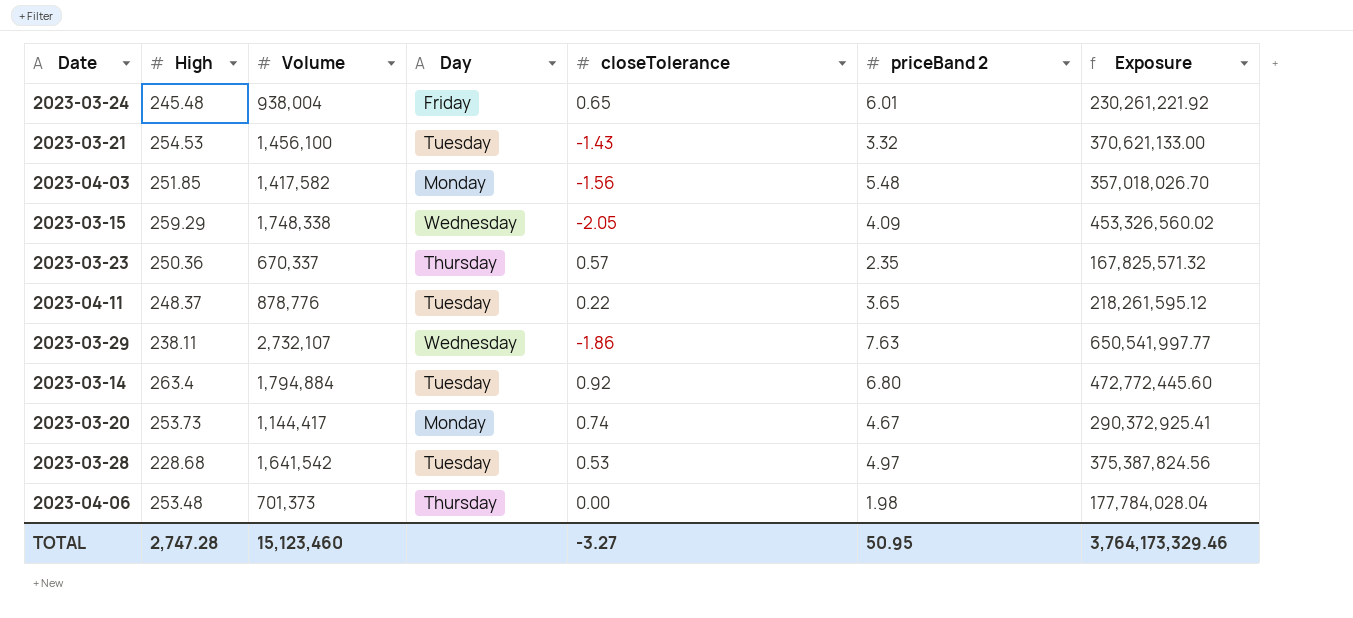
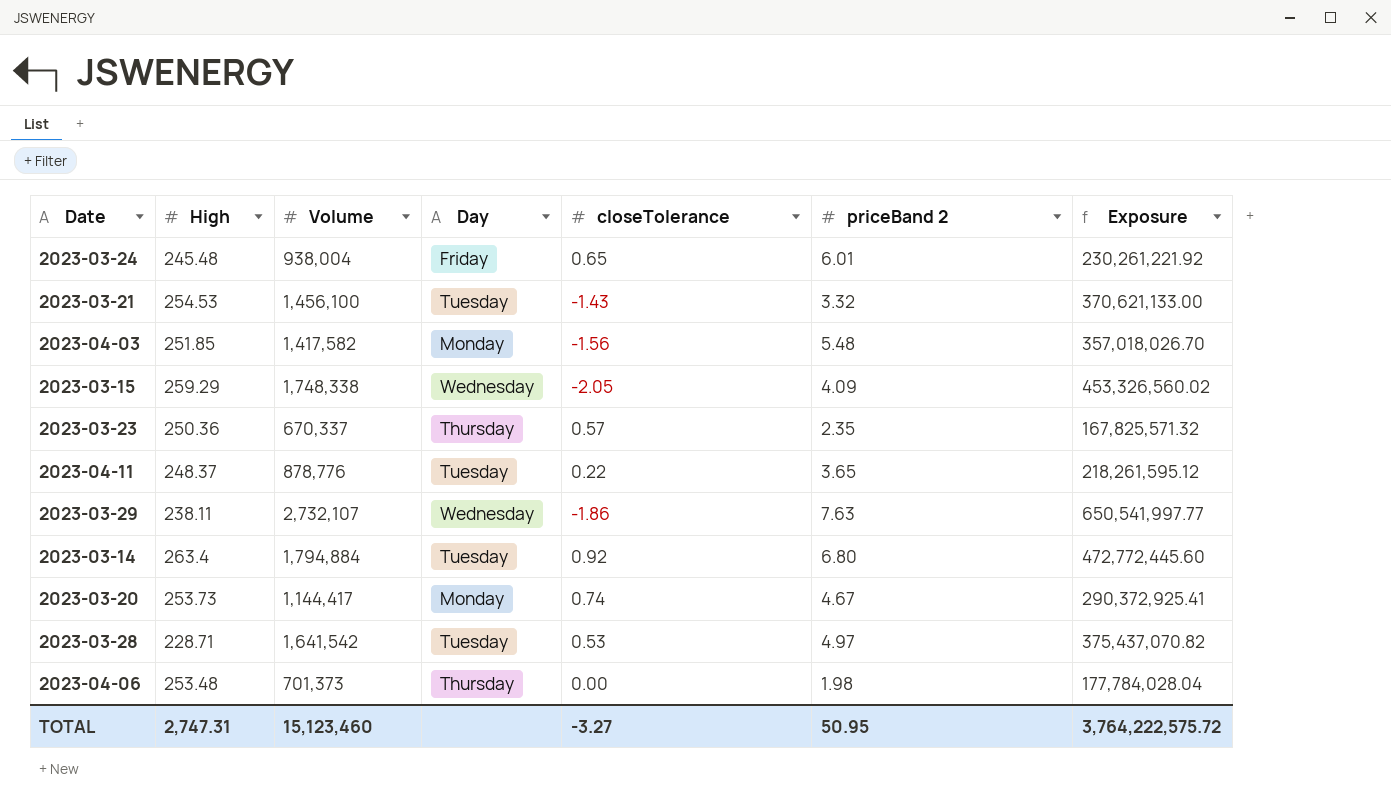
2023-03-28 | High: 228.68 -> 228.71
2023-03-28 | Exposure: 375,387,824.56 -> 375,437,070.82
TOTAL | High: 2,747.28 -> 2,747.31
TOTAL | Exposure: 3,764,173,329.46 -> 3,764,222,575.72

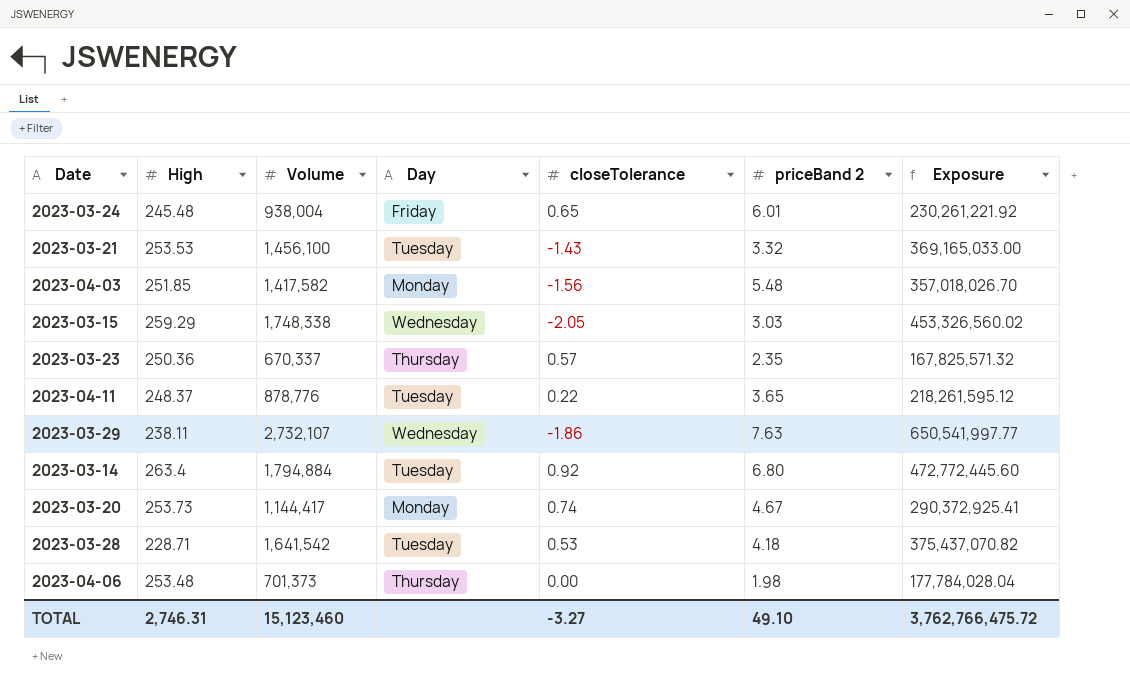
2023-03-21 | High: 254.53 -> 253.53
2023-03-21 | Exposure: 370,621,133.00 -> 369,165,033.00
2023-03-15 | priceBand 2: 4.09 -> 3.03
2023-03-28 | priceBand 2: 4.97 -> 4.18
TOTAL | High: 2,747.31 -> 2,746.31
TOTAL | priceBand 2: 50.95 -> 49.10
TOTAL | Exposure: 3,764,222,575.72 -> 3,762,766,475.72

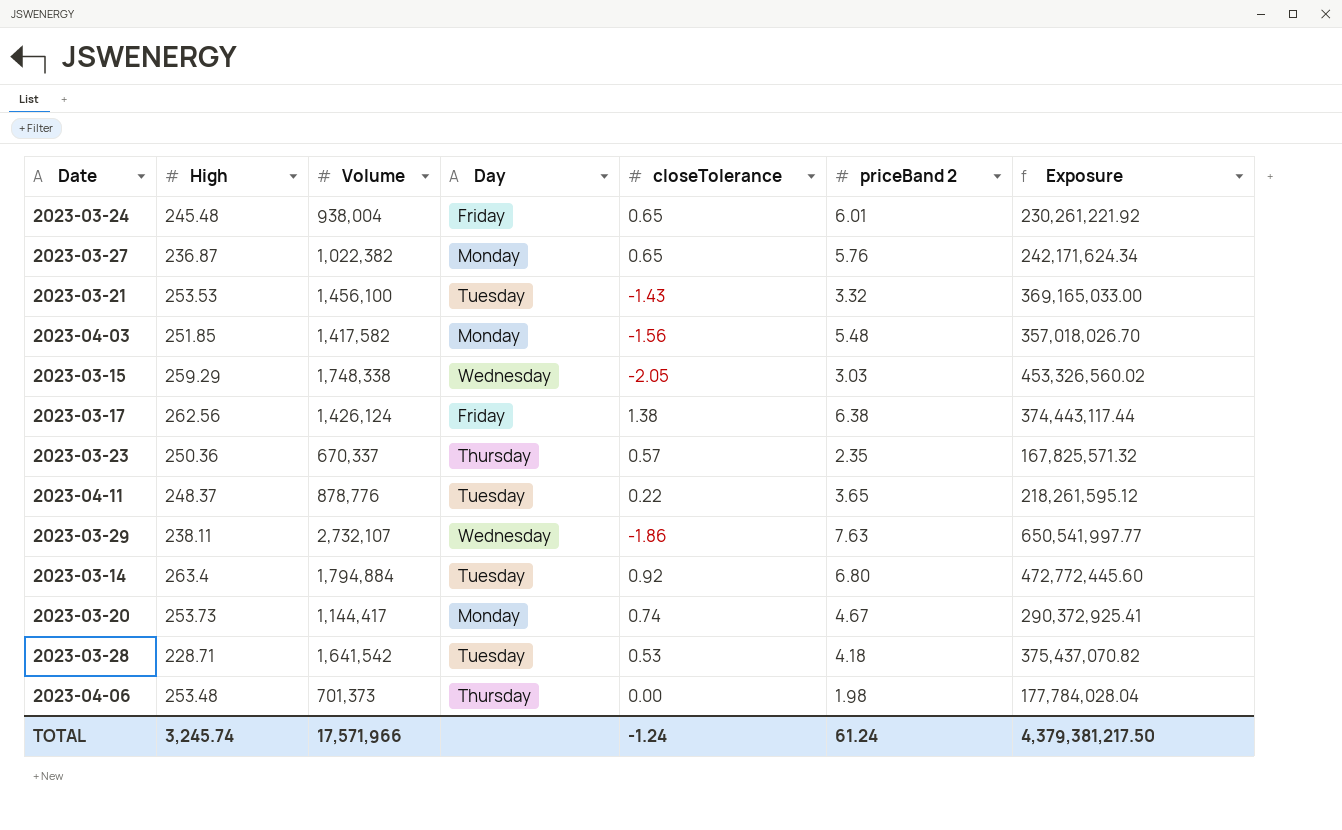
row 2023-03-27: none -> 236.87 | 1,022,382 | Monday | 0.65 | 5.76 | 242,171,624.34
row 2023-03-17: none -> 262.56 | 1,426,124 | Friday | 1.38 | 6.38 | 374,443,117.44
TOTAL | High: 2,746.31 -> 3,245.74
TOTAL | Volume: 15,123,460 -> 17,571,966
TOTAL | closeTolerance: -3.27 -> -1.24
TOTAL | priceBand 2: 49.10 -> 61.24
TOTAL | Exposure: 3,762,766,475.72 -> 4,379,381,217.50

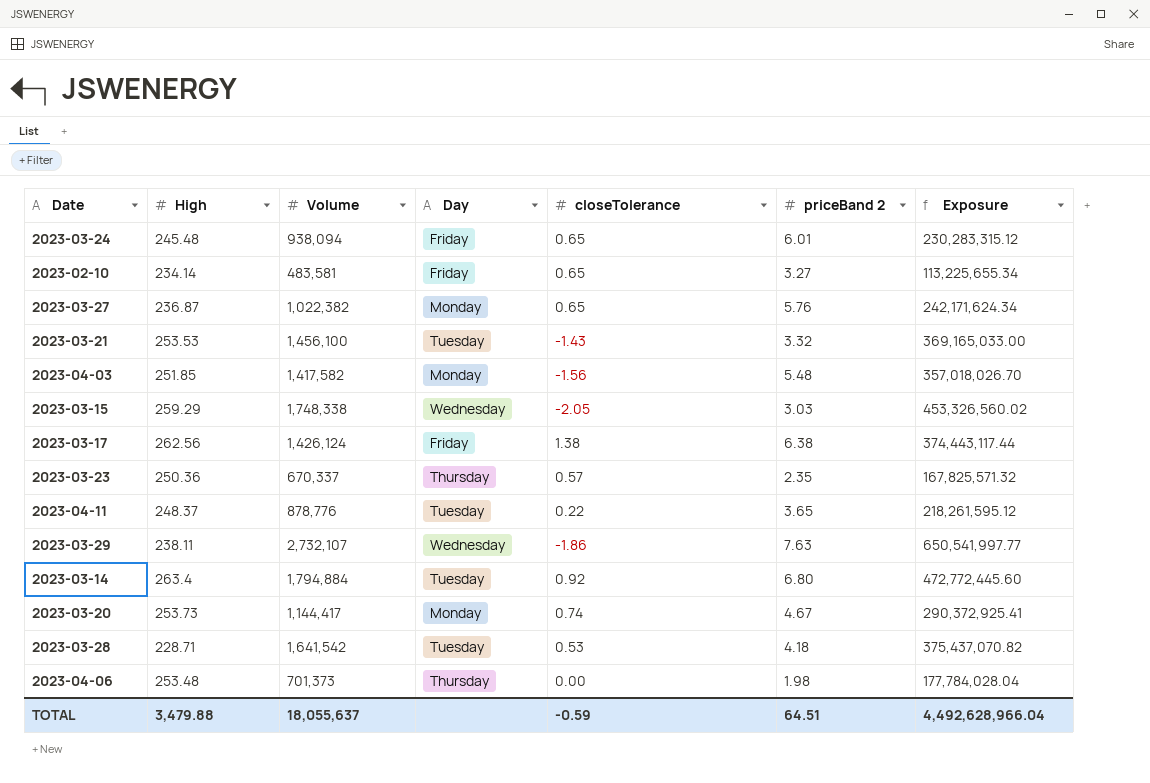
2023-03-24 | Volume: 938,004 -> 938,094
2023-03-24 | Exposure: 230,261,221.92 -> 230,283,315.12
row 2023-02-10: none -> 234.14 | 483,581 | Friday | 0.65 | 3.27 | 113,225,655.34
TOTAL | High: 3,245.74 -> 3,479.88
TOTAL | Volume: 17,571,966 -> 18,055,637
TOTAL | closeTolerance: -1.24 -> -0.59
TOTAL | priceBand 2: 61.24 -> 64.51
TOTAL | Exposure: 4,379,381,217.50 -> 4,492,628,966.04

